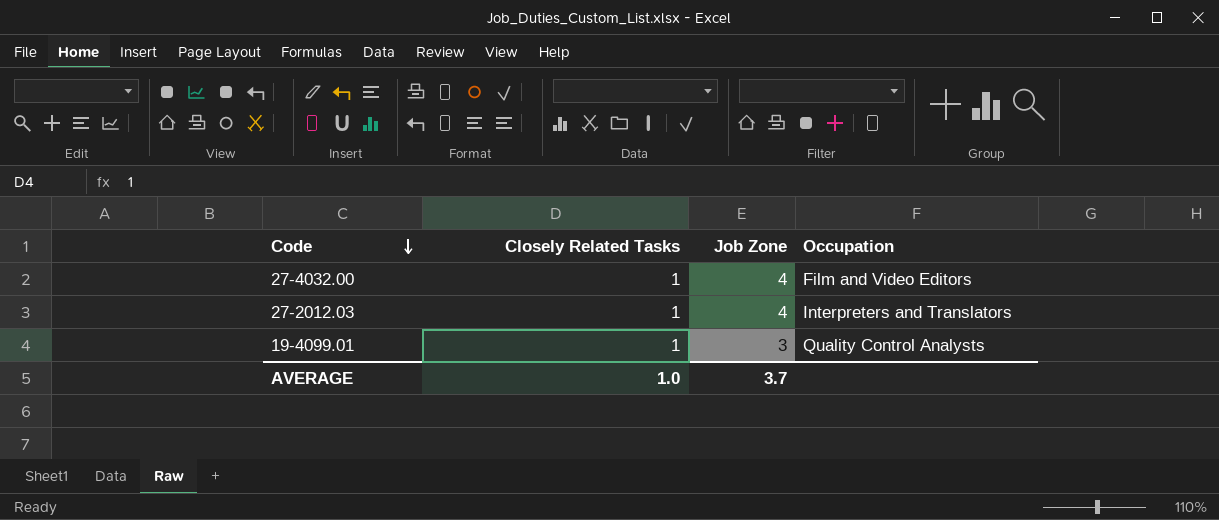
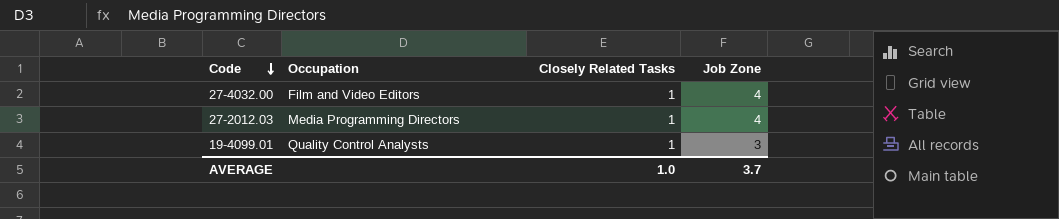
column Occupation | position: 4 -> 2
27-2012.03 | Occupation: Interpreters and Translators -> Media Programming Directors

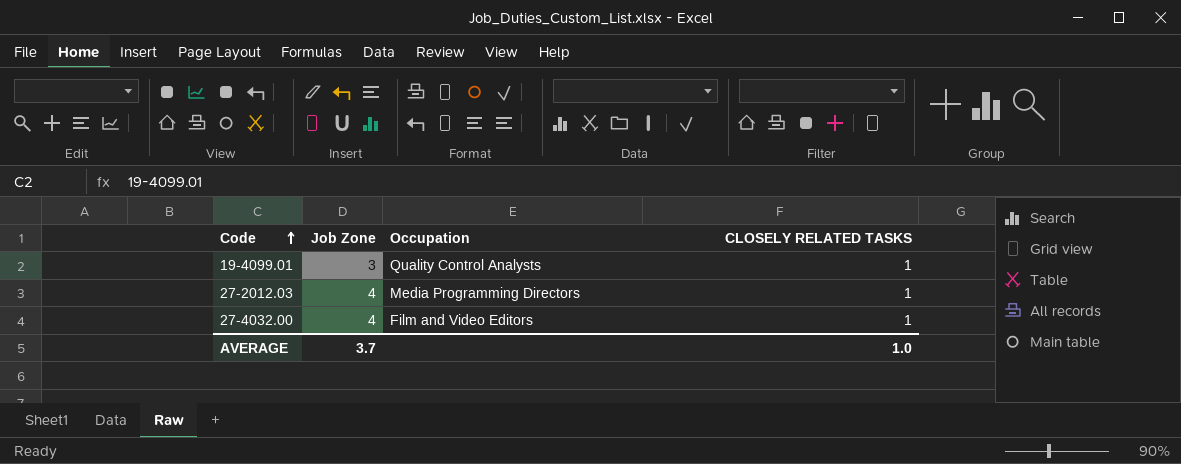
row order: Code descending -> Code ascending
column Job Zone | position: 4 -> 2
column name: Closely Related Tasks -> CLOSELY RELATED TASKS

